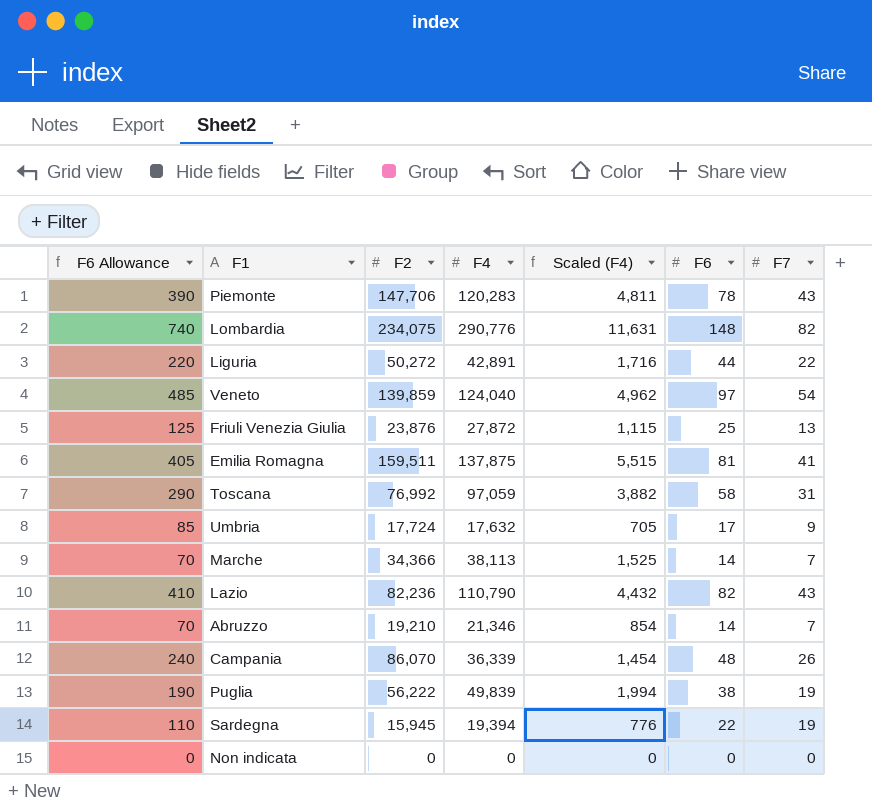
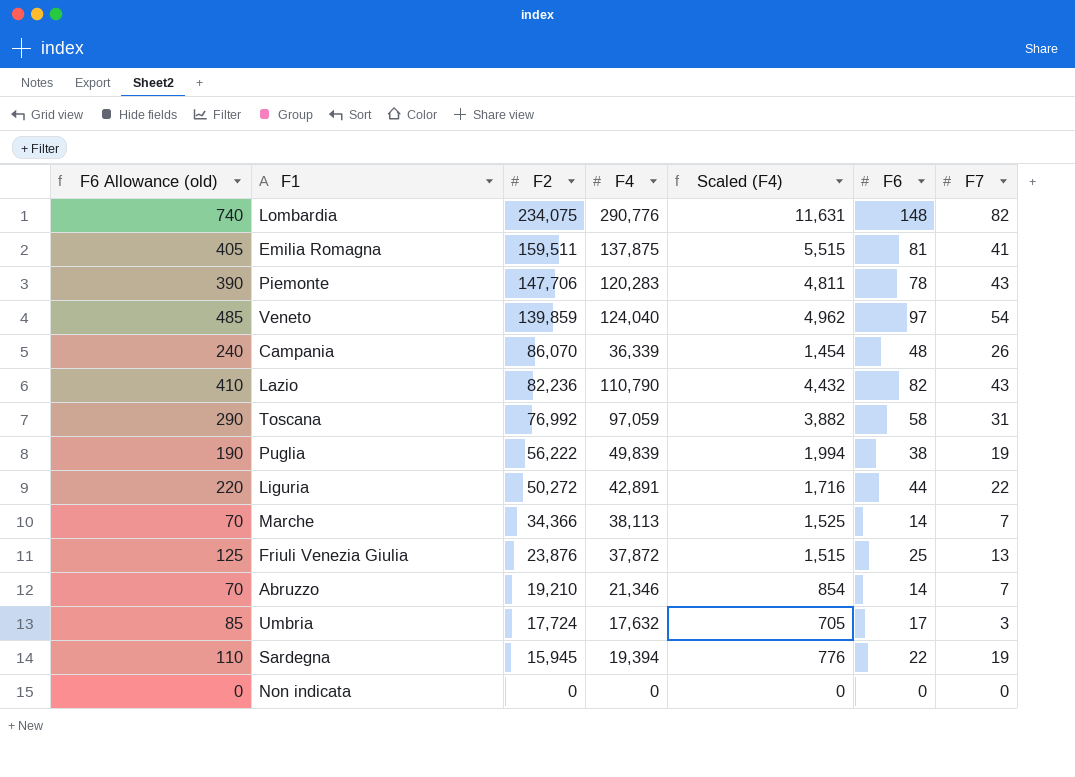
row order: none -> F2 descending
column name: F6 Allowance -> F6 Allowance (old)
Friuli Venezia Giulia | F4: 27,872 -> 37,872
Friuli Venezia Giulia | Scaled (F4): 1,115 -> 1,515
Umbria | F7: 9 -> 3

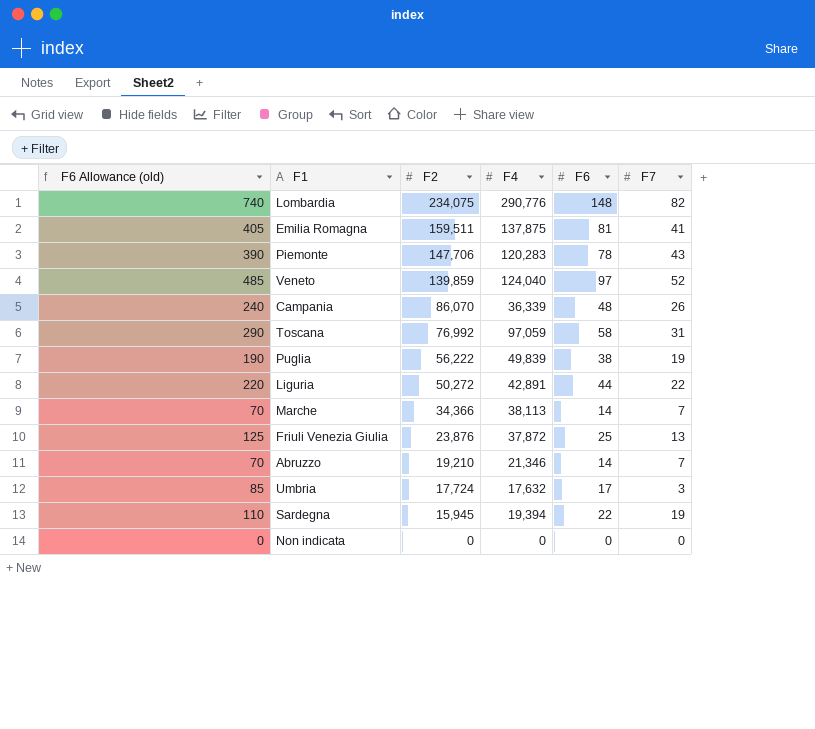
column Scaled (F4) | formula: [F4] * 0.04 -> none
row Lazio: 410 | 82,236 | 110,790 | 4,432 | 82 | 43 -> none
Veneto | F7: 54 -> 52

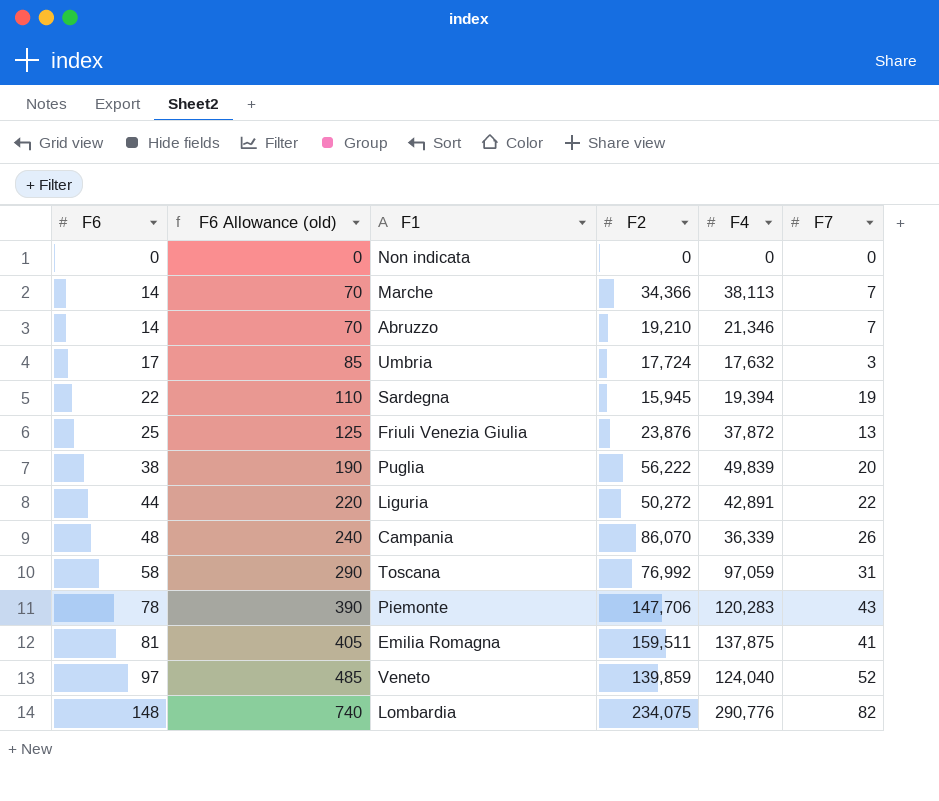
row order: F2 descending -> F6 ascending
column F6 | position: 5 -> 1
Puglia | F7: 19 -> 20

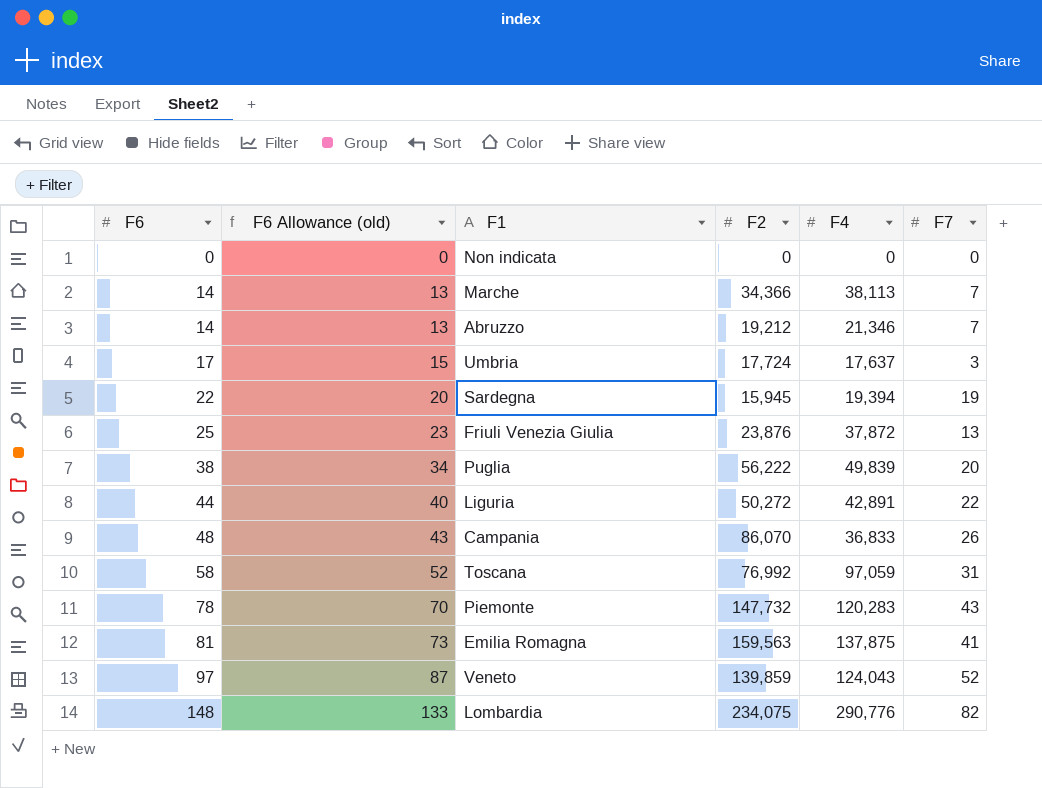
column F6 Allowance (old) | formula: [F6] * 5 -> [F6] * 0.9
Abruzzo | F2: 19,210 -> 19,212
Umbria | F4: 17,632 -> 17,637
Campania | F4: 36,339 -> 36,833
Piemonte | F2: 147,706 -> 147,732
Emilia Romagna | F2: 159,511 -> 159,563
Veneto | F4: 124,040 -> 124,043

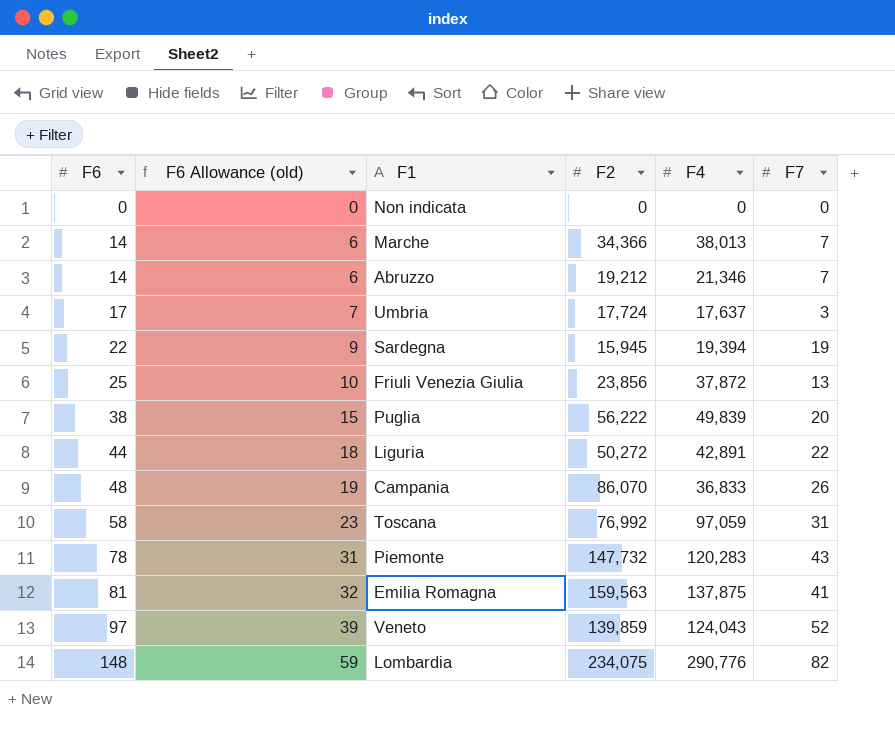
column F6 Allowance (old) | formula: [F6] * 0.9 -> [F6] * 0.4
Marche | F4: 38,113 -> 38,013
Friuli Venezia Giulia | F2: 23,876 -> 23,856

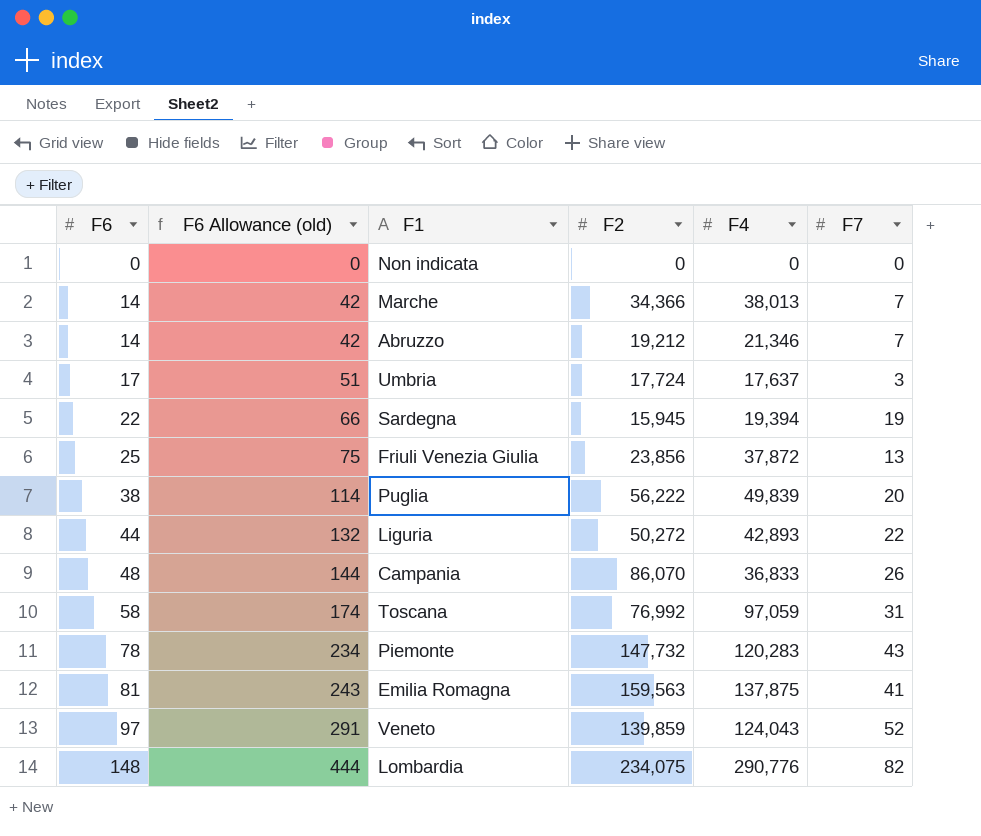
column F6 Allowance (old) | formula: [F6] * 0.4 -> [F6] * 3
Liguria | F4: 42,891 -> 42,893

